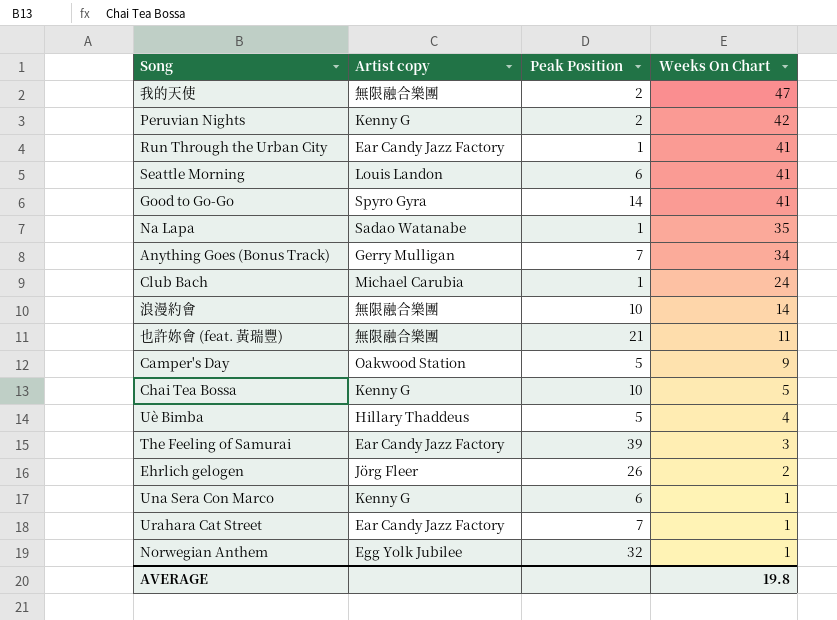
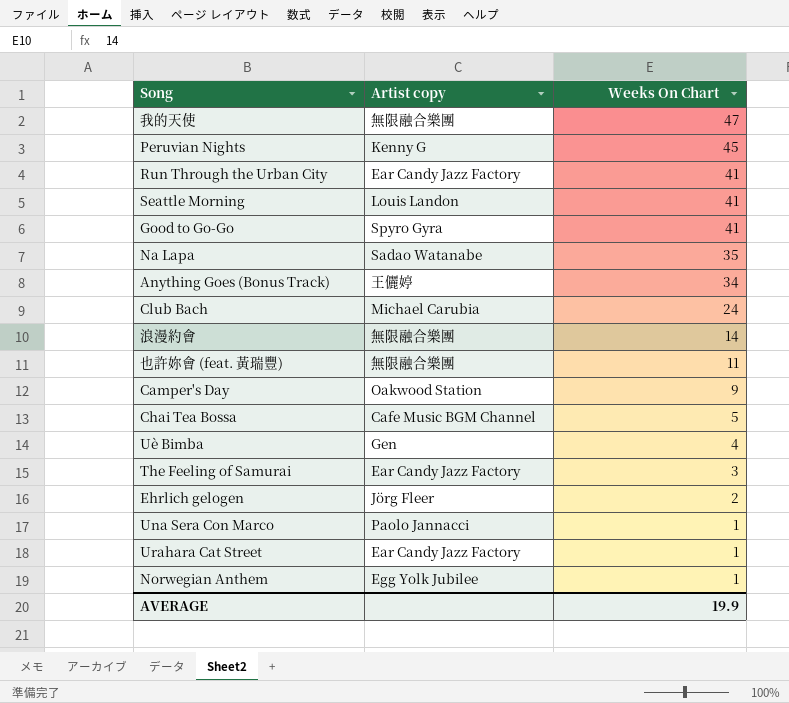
column Peak Position | position: 3 -> none
Peruvian Nights | Weeks On Chart: 42 -> 45
Anything Goes (Bonus Track) | Artist copy: Gerry Mulligan -> 王儷婷
Chai Tea Bossa | Artist copy: Kenny G -> Cafe Music BGM Channel
Uè Bimba | Artist copy: Hillary Thaddeus -> Gen
Una Sera Con Marco | Artist copy: Kenny G -> Paolo Jannacci
AVERAGE | Weeks On Chart: 19.8 -> 19.9

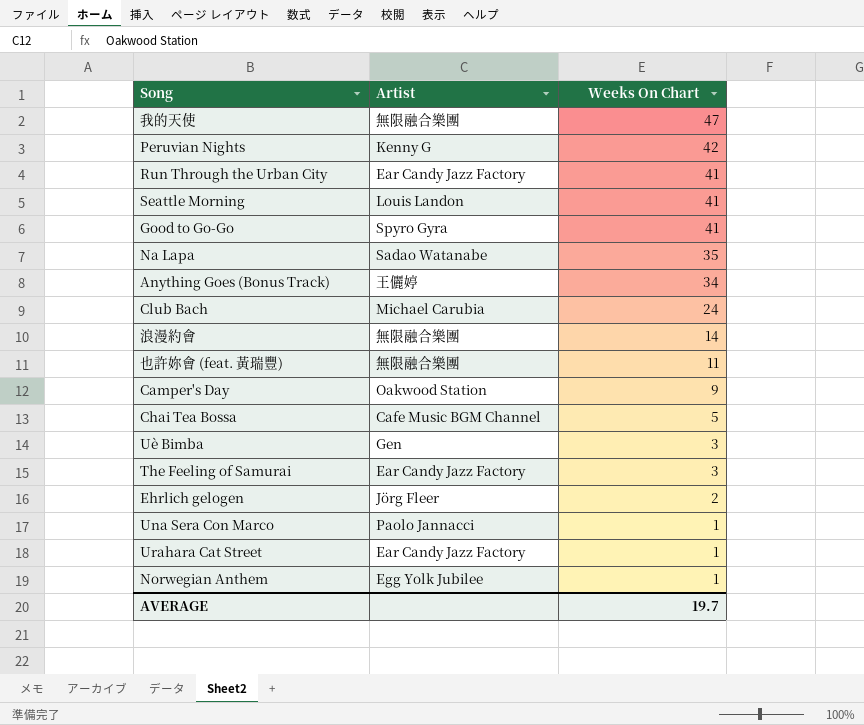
column name: Artist copy -> Artist
Peruvian Nights | Weeks On Chart: 45 -> 42
Uè Bimba | Weeks On Chart: 4 -> 3
AVERAGE | Weeks On Chart: 19.9 -> 19.7

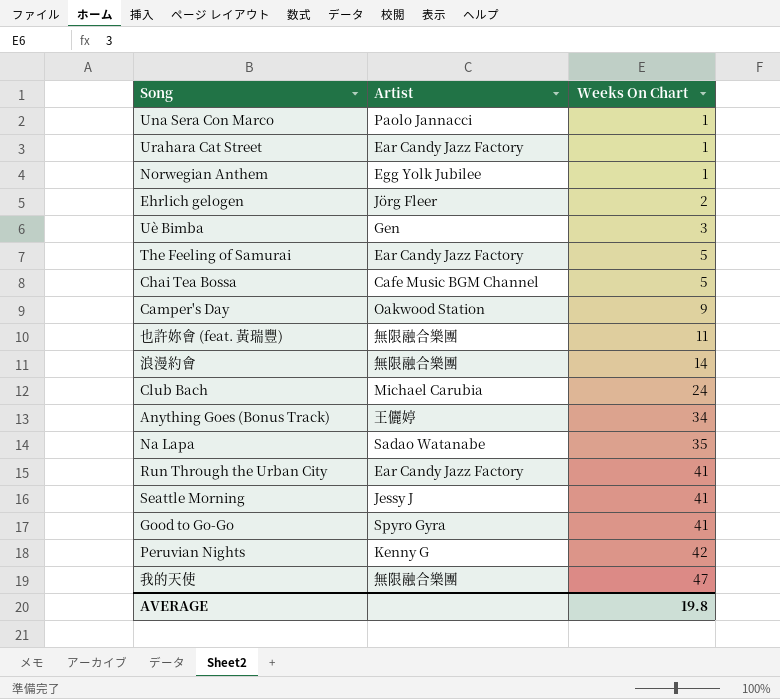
row order: Weeks On Chart descending -> Weeks On Chart ascending
The Feeling of Samurai | Weeks On Chart: 3 -> 5
Seattle Morning | Artist: Louis Landon -> Jessy J
AVERAGE | Weeks On Chart: 19.7 -> 19.8

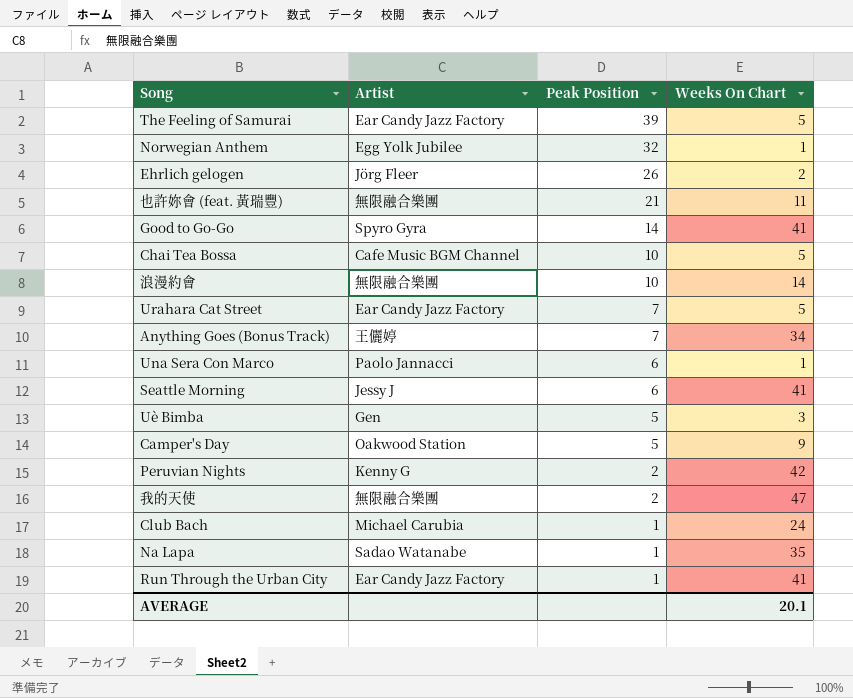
row order: Weeks On Chart ascending -> Peak Position descending
column Peak Position | position: none -> 3
Urahara Cat Street | Weeks On Chart: 1 -> 5
AVERAGE | Weeks On Chart: 19.8 -> 20.1

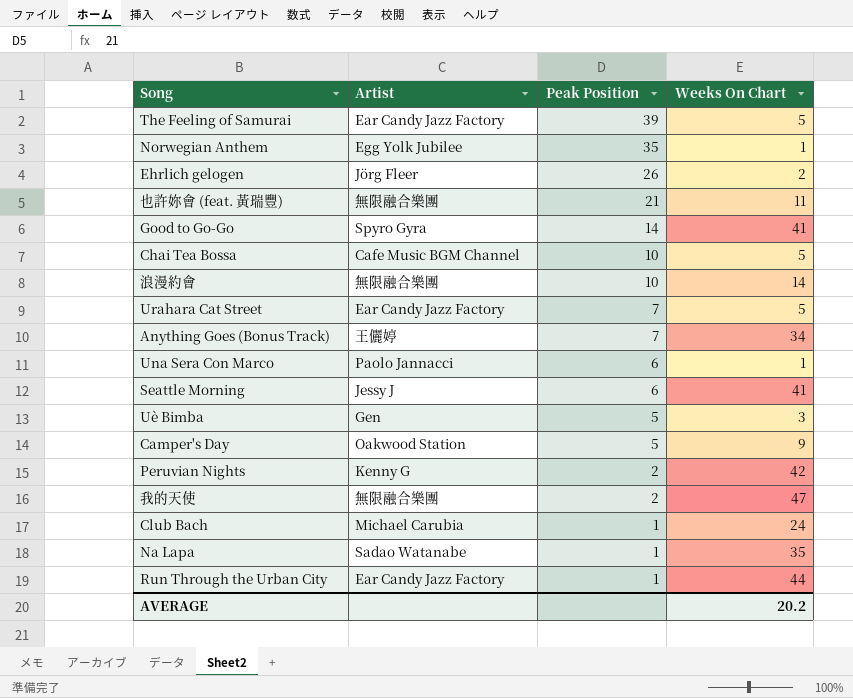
Norwegian Anthem | Peak Position: 32 -> 35
Run Through the Urban City | Weeks On Chart: 41 -> 44
AVERAGE | Weeks On Chart: 20.1 -> 20.2

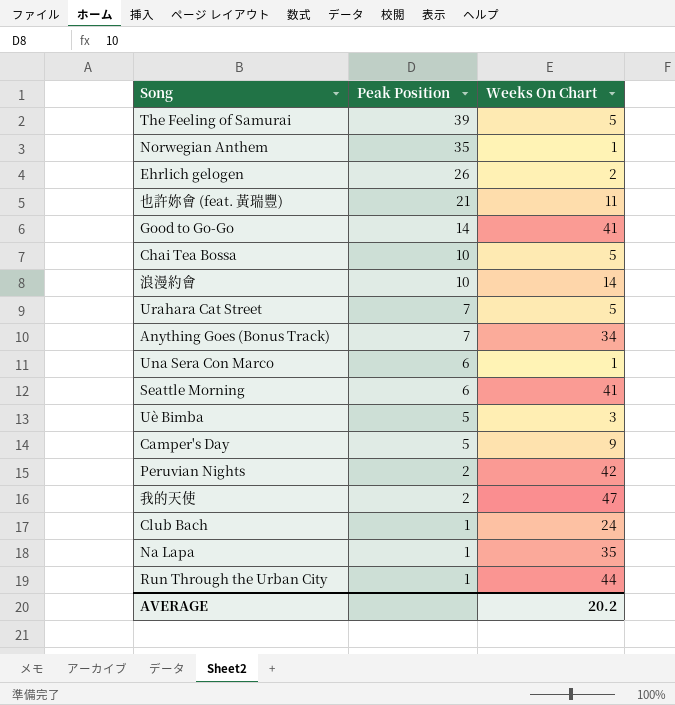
column Artist | position: 2 -> none

